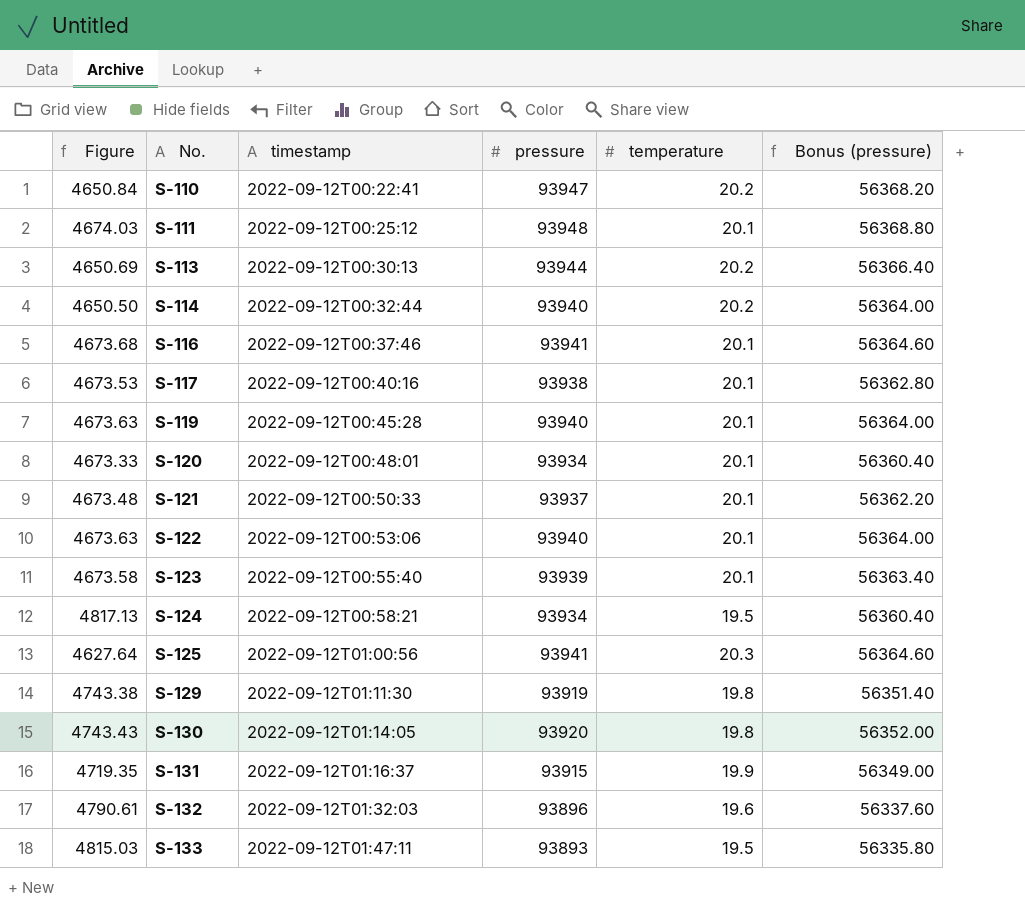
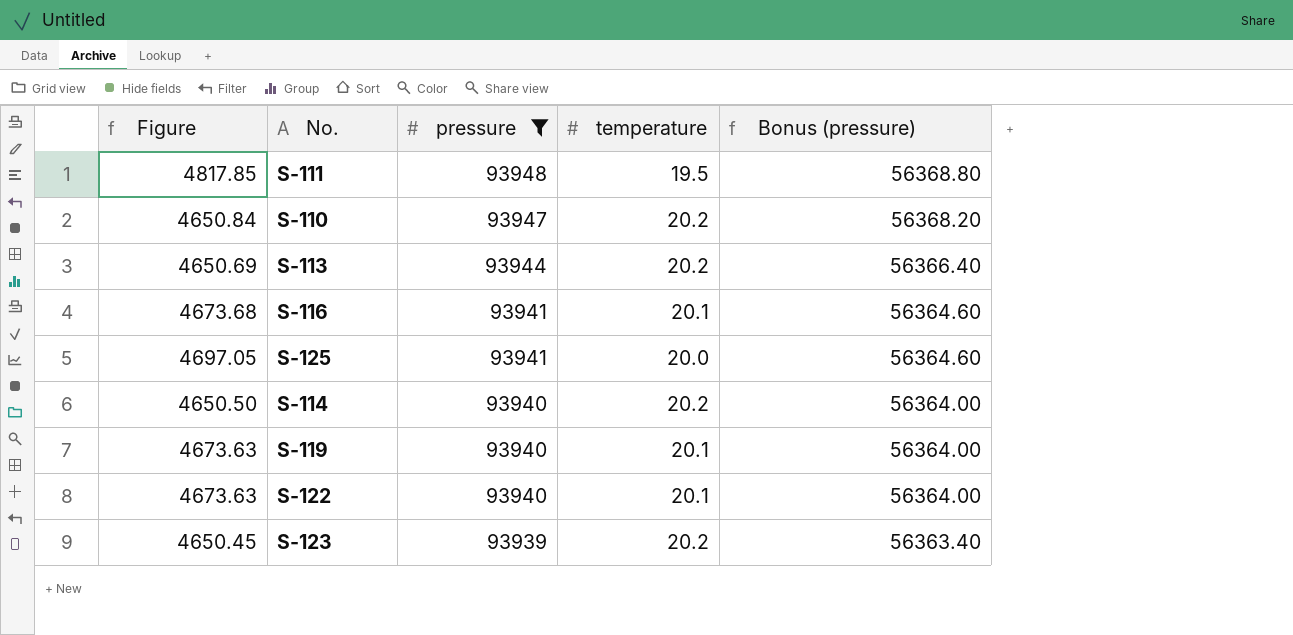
filter: none -> pressure >= 93939
row order: No. ascending -> pressure descending
column timestamp | position: 3 -> none
S-111 | Figure: 4674.03 -> 4817.85
S-111 | temperature: 20.1 -> 19.5
S-125 | Figure: 4627.64 -> 4697.05
S-125 | temperature: 20.3 -> 20.0
S-123 | Figure: 4673.58 -> 4650.45
S-123 | temperature: 20.1 -> 20.2

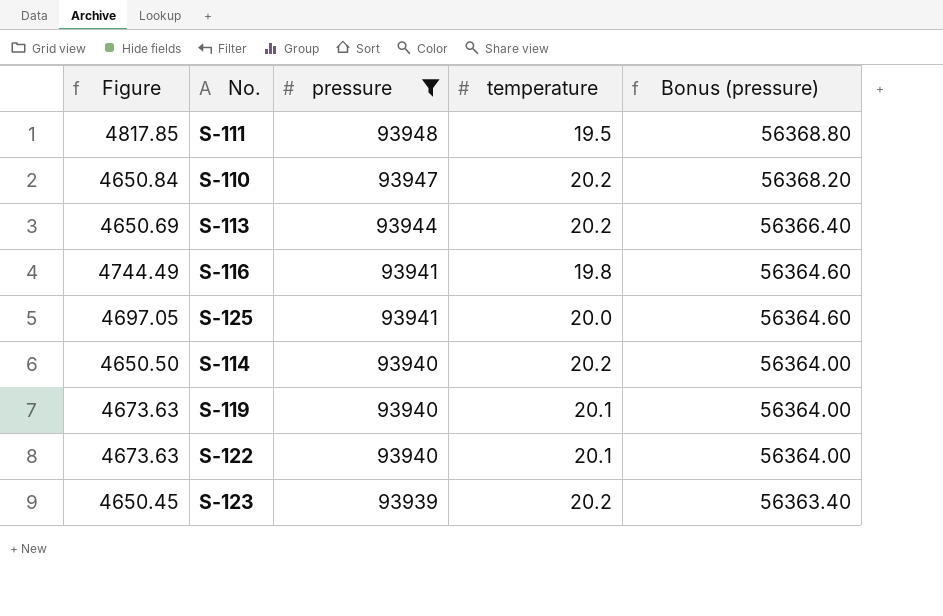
S-116 | Figure: 4673.68 -> 4744.49
S-116 | temperature: 20.1 -> 19.8

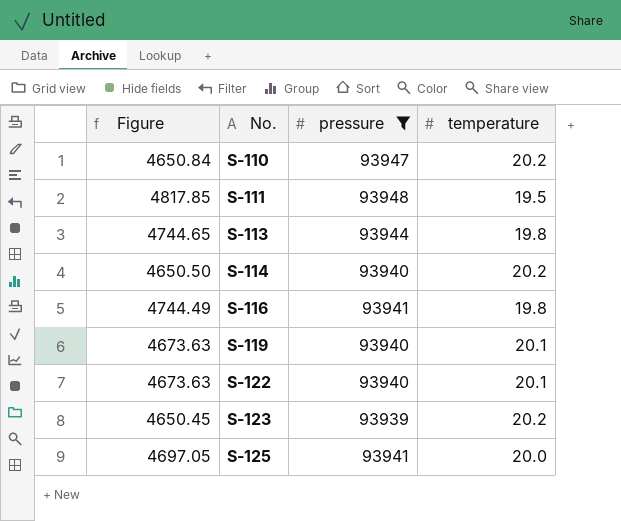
row order: pressure descending -> No. ascending
column Bonus (pressure) | formula: [pressure] * 0.6 -> none
S-113 | Figure: 4650.69 -> 4744.65
S-113 | temperature: 20.2 -> 19.8

